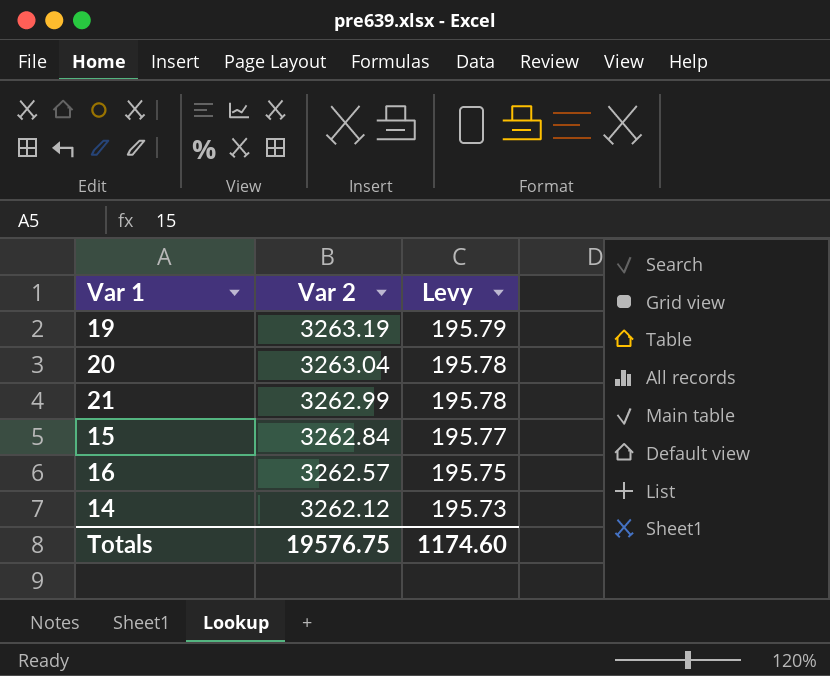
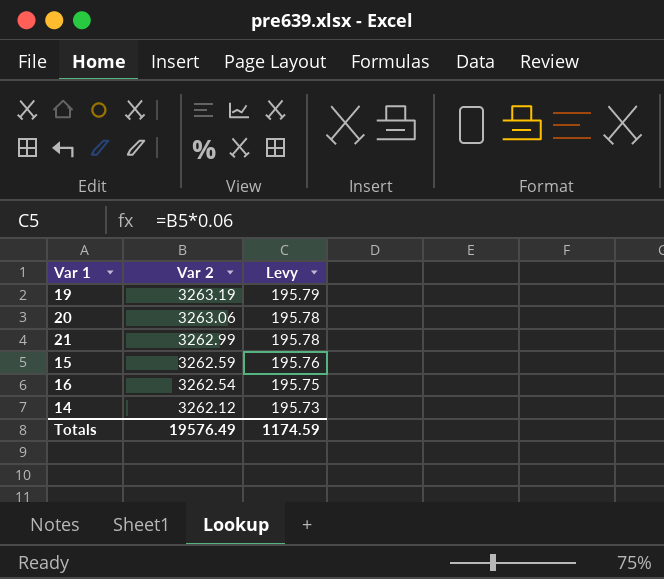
20 | Var 2: 3263.04 -> 3263.06
15 | Var 2: 3262.84 -> 3262.59
15 | Levy: 195.77 -> 195.76
16 | Var 2: 3262.57 -> 3262.54
Totals | Var 2: 19576.75 -> 19576.49
Totals | Levy: 1174.60 -> 1174.59

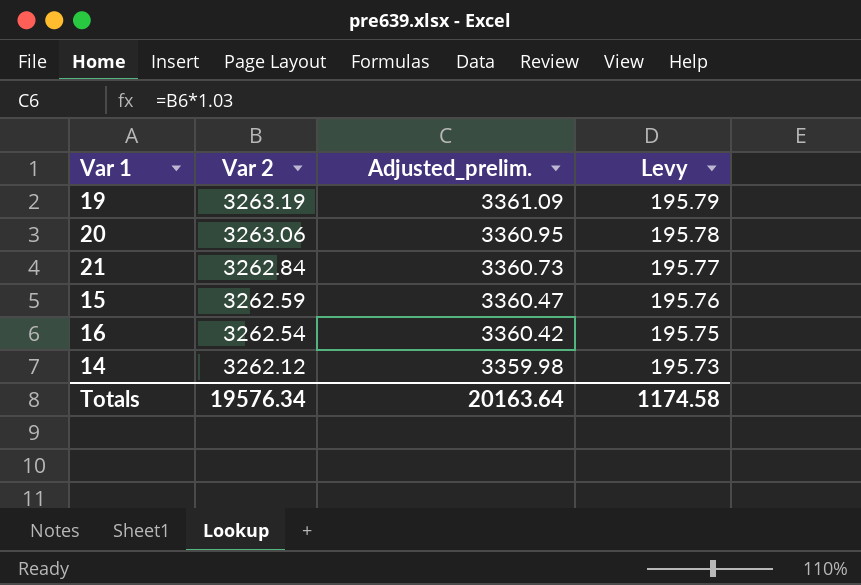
column Adjusted_prelim. | formula: none -> [Var 2] * 1.03
21 | Var 2: 3262.99 -> 3262.84
21 | Levy: 195.78 -> 195.77
Totals | Var 2: 19576.49 -> 19576.34
Totals | Levy: 1174.59 -> 1174.58

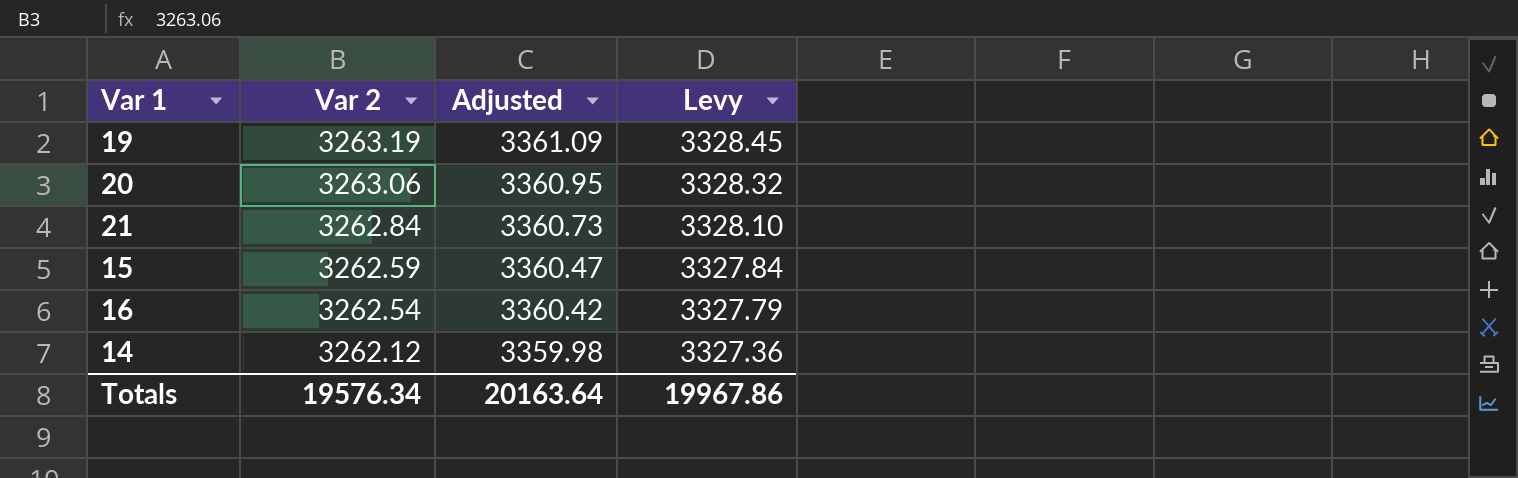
column name: Adjusted_prelim. -> Adjusted
column Levy | formula: [Var 2] * 0.06 -> [Var 2] * 1.02
Totals | Levy: 1174.58 -> 19967.86

